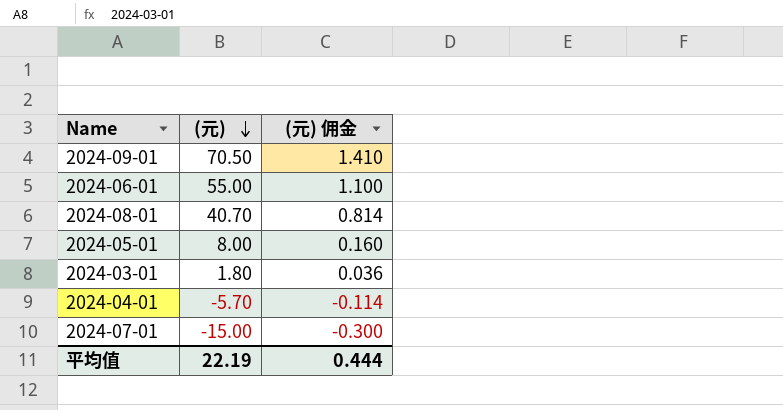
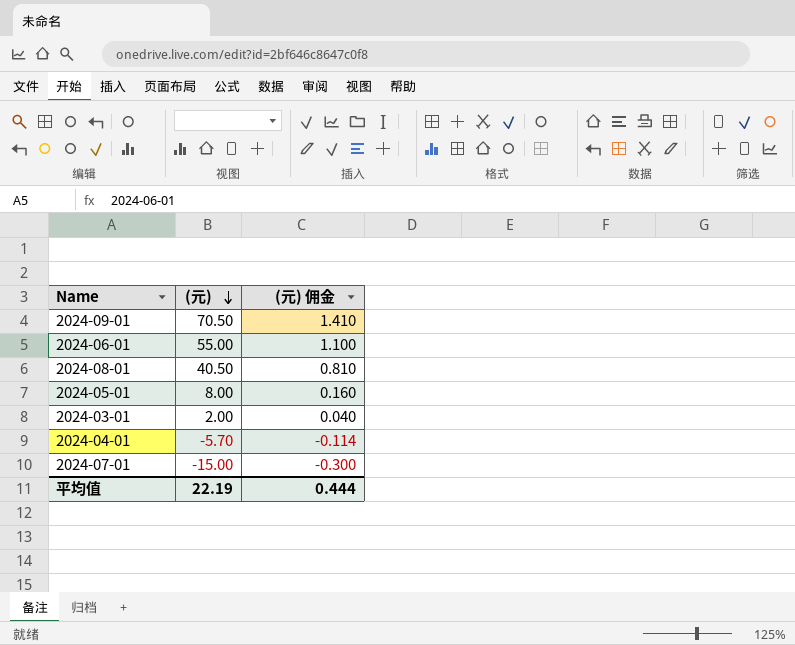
2024-08-01 | (元): 40.70 -> 40.50
2024-08-01 | (元) 佣金: 0.814 -> 0.810
2024-03-01 | (元): 1.80 -> 2.00
2024-03-01 | (元) 佣金: 0.036 -> 0.040

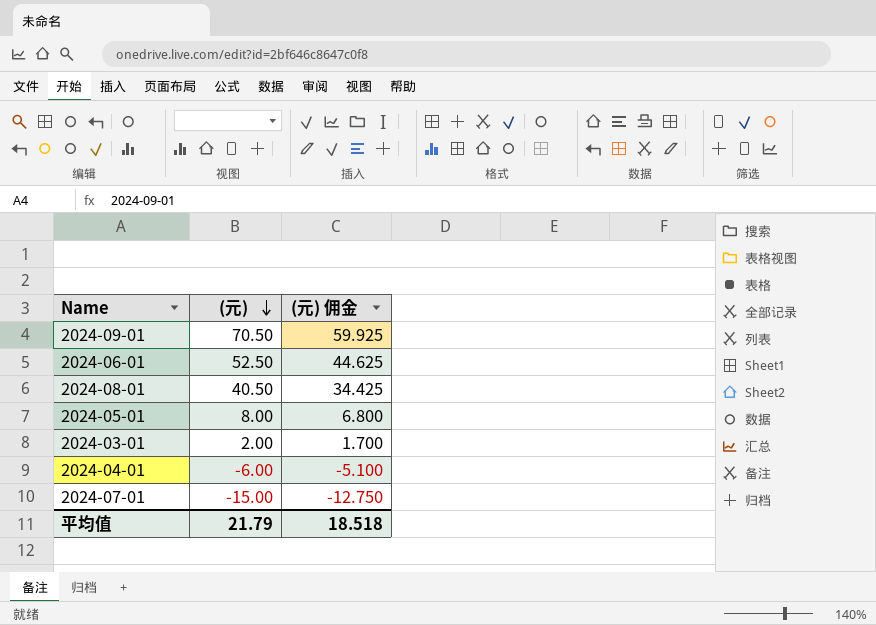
column (元) 佣金 | formula: [(元)] * 0.02 -> [(元)] * 0.85
2024-06-01 | (元): 55.00 -> 52.50
2024-04-01 | (元): -5.70 -> -6.00
平均值 | (元): 22.19 -> 21.79
平均值 | (元) 佣金: 0.444 -> 18.518

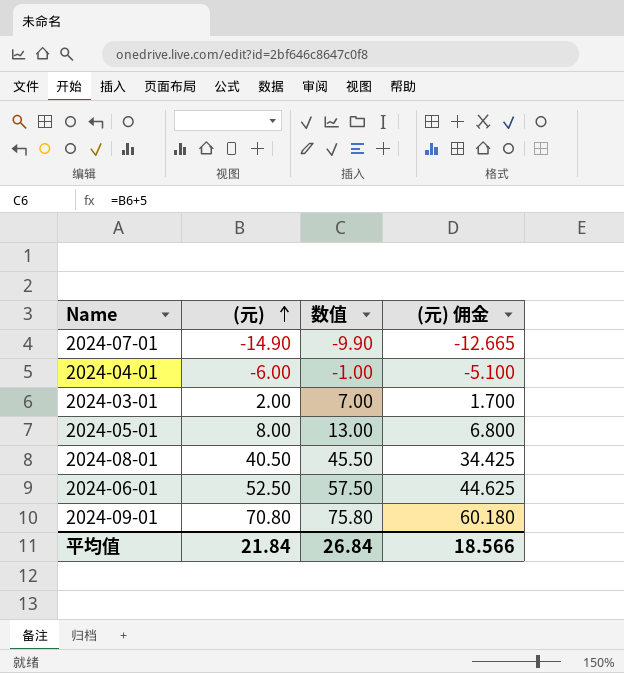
row order: (元) descending -> (元) ascending
column 数值 | formula: none -> [(元)] + 5
2024-07-01 | (元): -15.00 -> -14.90
2024-07-01 | (元) 佣金: -12.750 -> -12.665
2024-09-01 | (元): 70.50 -> 70.80
2024-09-01 | (元) 佣金: 59.925 -> 60.180
平均值 | (元): 21.79 -> 21.84
平均值 | (元) 佣金: 18.518 -> 18.566

